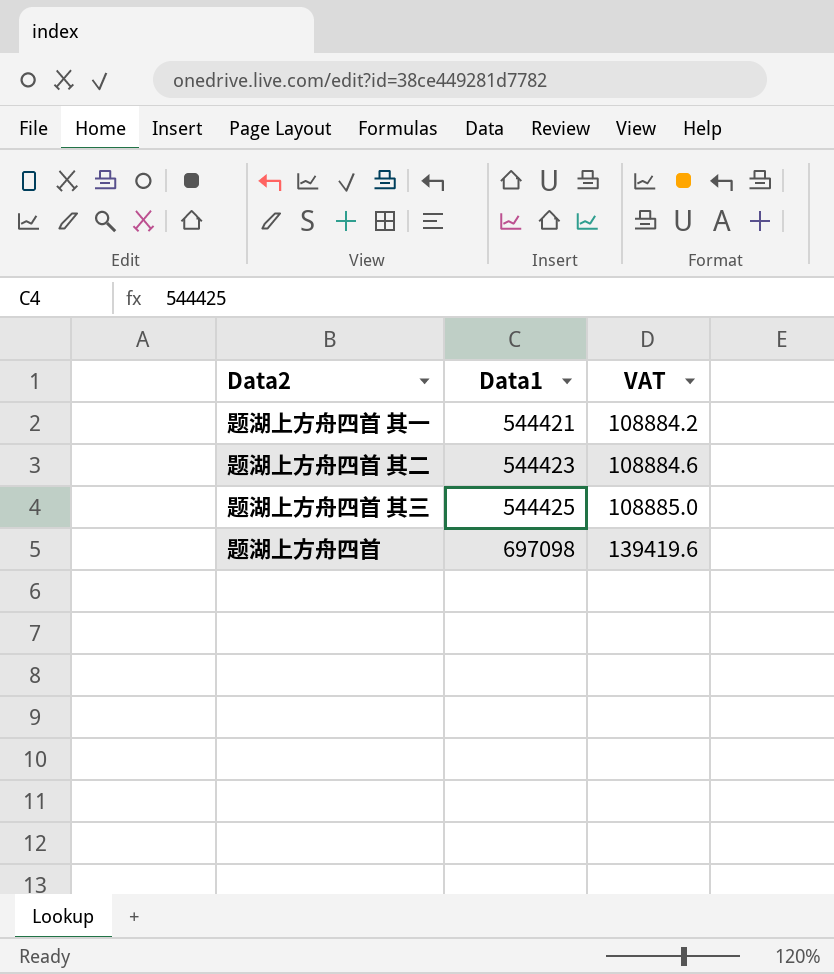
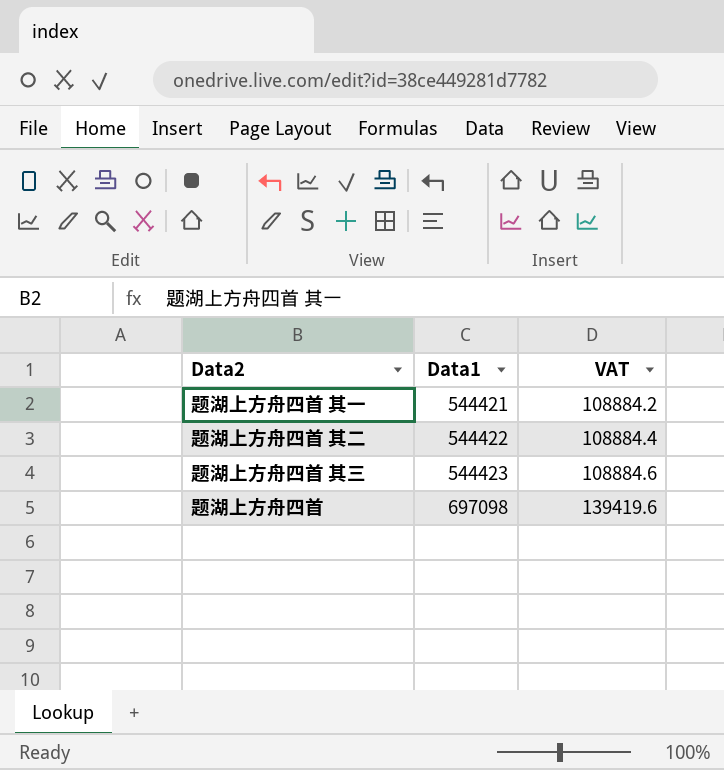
题湖上方舟四首 其二 | Data1: 544423 -> 544422
题湖上方舟四首 其二 | VAT: 108884.6 -> 108884.4
题湖上方舟四首 其三 | Data1: 544425 -> 544423
题湖上方舟四首 其三 | VAT: 108885.0 -> 108884.6

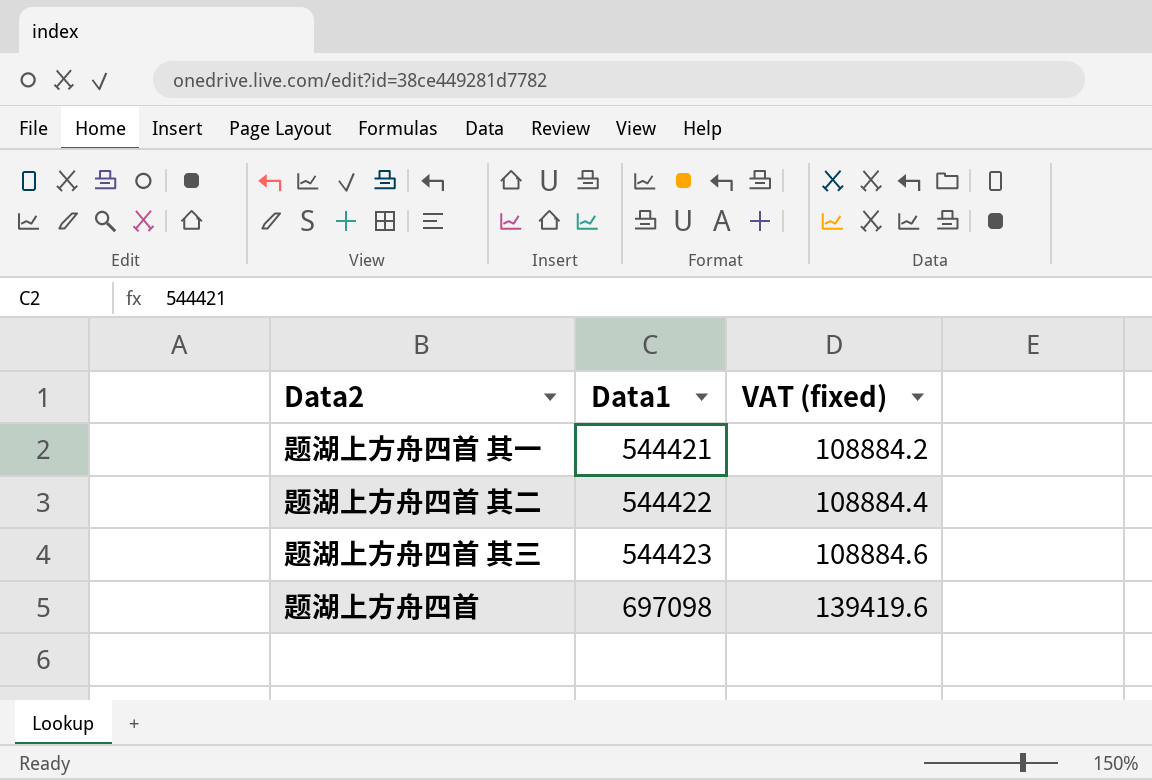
column name: VAT -> VAT (fixed)

